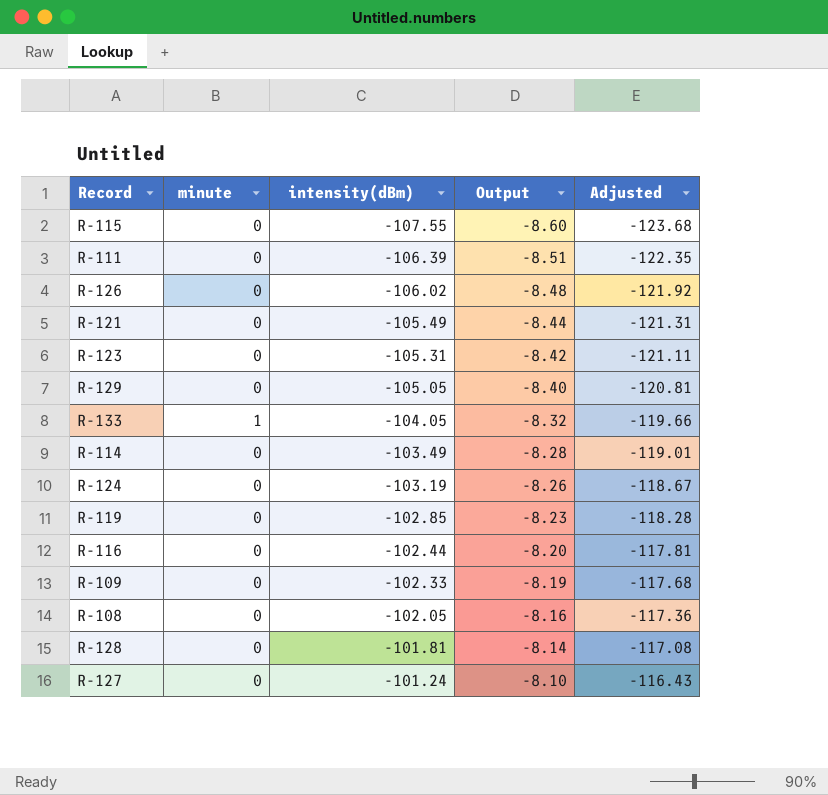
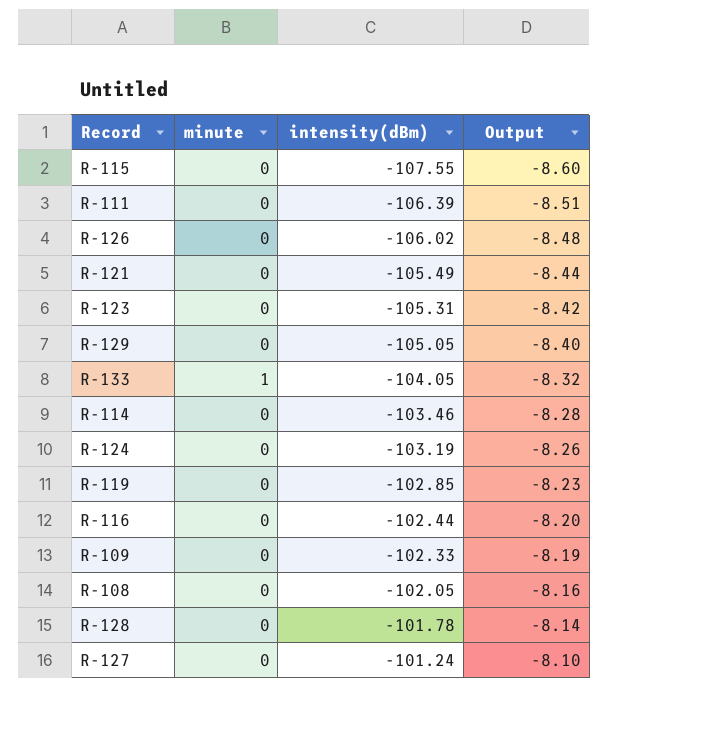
column Adjusted | formula: [intensity(dBm)] * 1.15 -> none
R-114 | intensity(dBm): -103.49 -> -103.46
R-128 | intensity(dBm): -101.81 -> -101.78

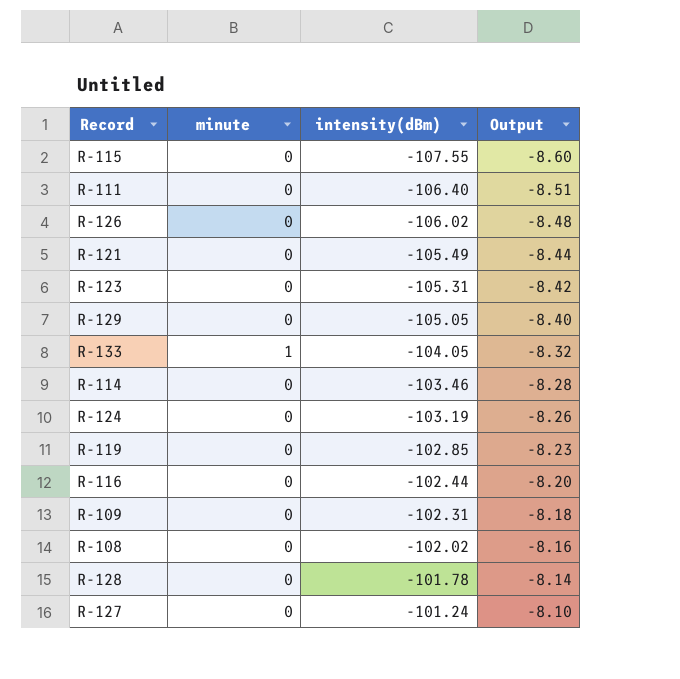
R-111 | intensity(dBm): -106.39 -> -106.40
R-109 | intensity(dBm): -102.33 -> -102.31
R-109 | Output: -8.19 -> -8.18
R-108 | intensity(dBm): -102.05 -> -102.02

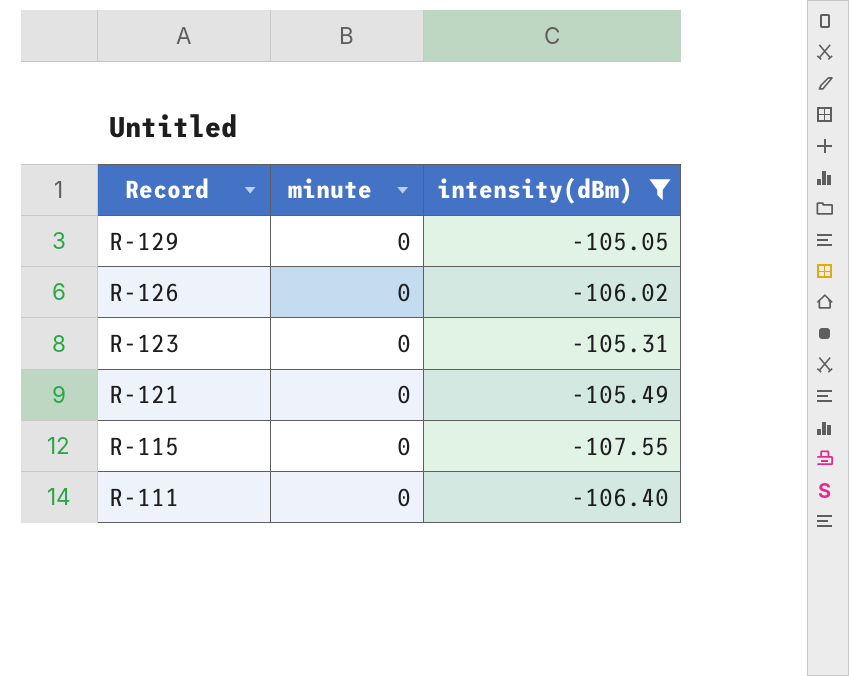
filter: none -> intensity(dBm) <= -105.05
row order: intensity(dBm) ascending -> Record descending
column Output | formula: [intensity(dBm)] * 0.08 -> none

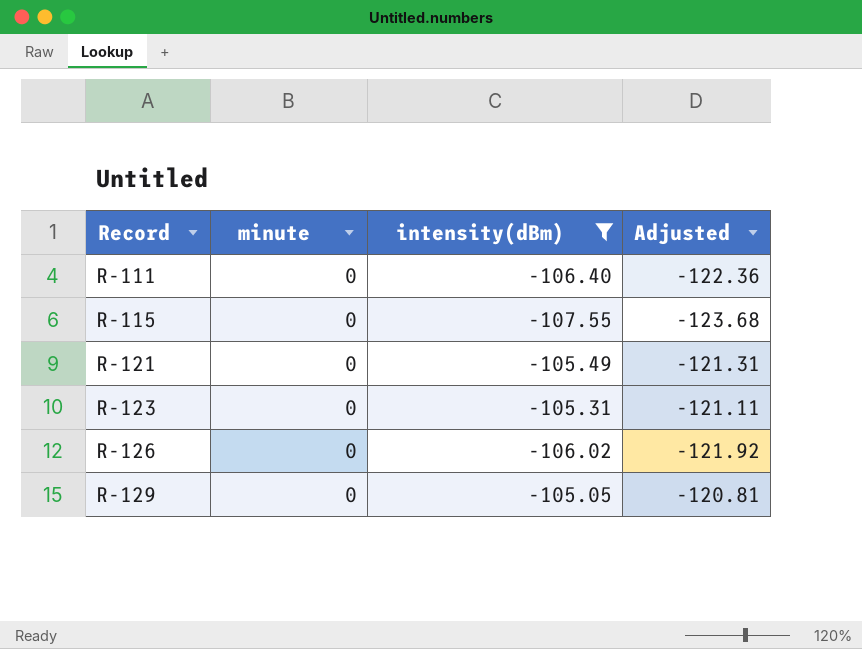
row order: Record descending -> Record ascending
column Adjusted | formula: none -> [intensity(dBm)] * 1.15

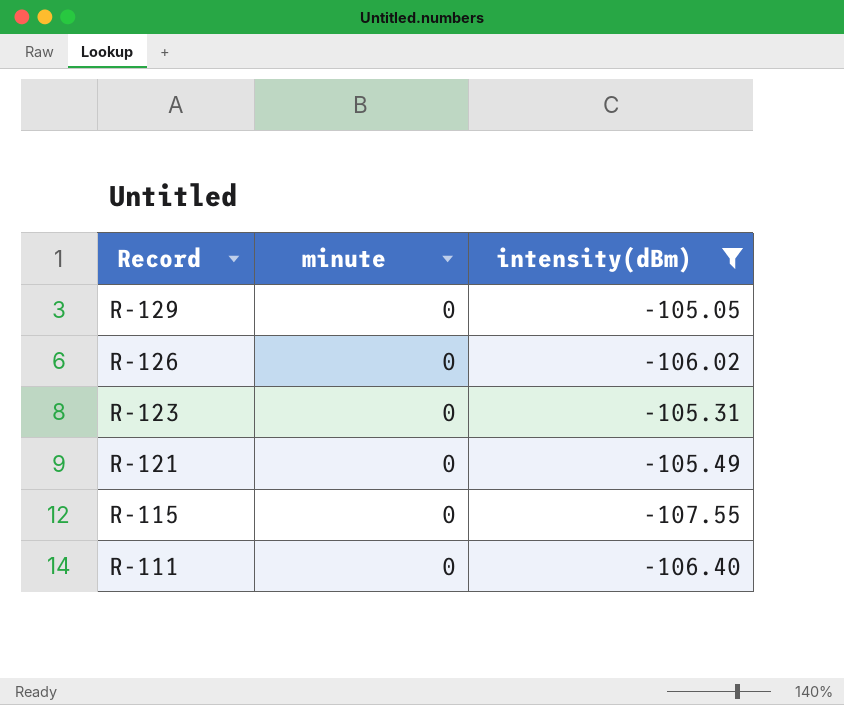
row order: Record ascending -> Record descending
column Adjusted | formula: [intensity(dBm)] * 1.15 -> none

